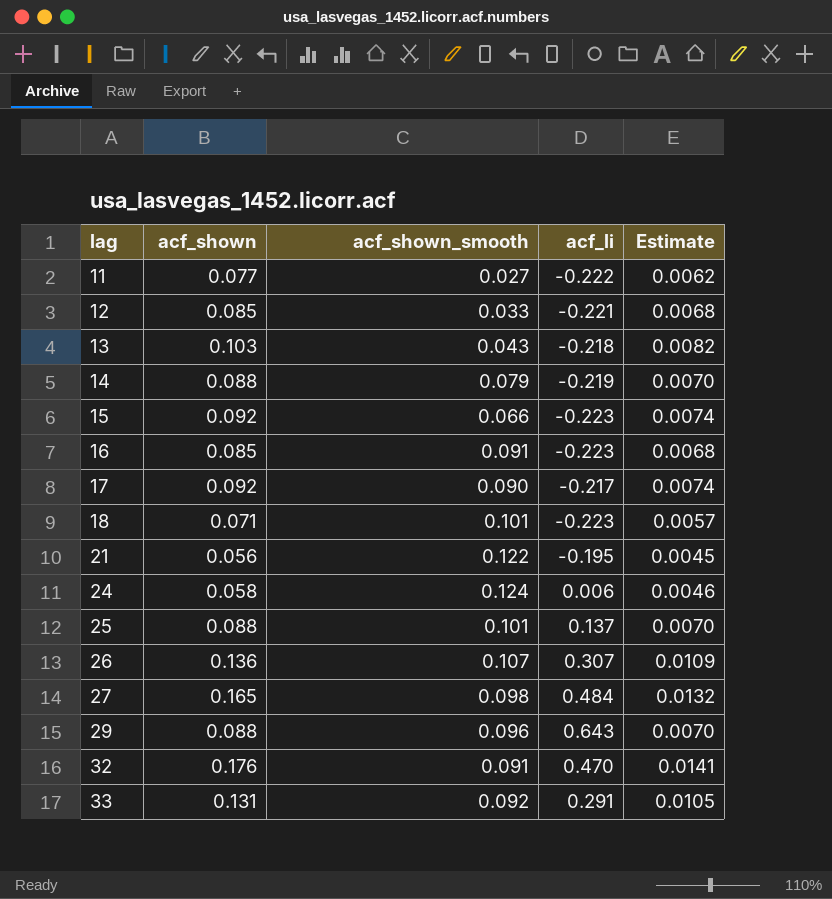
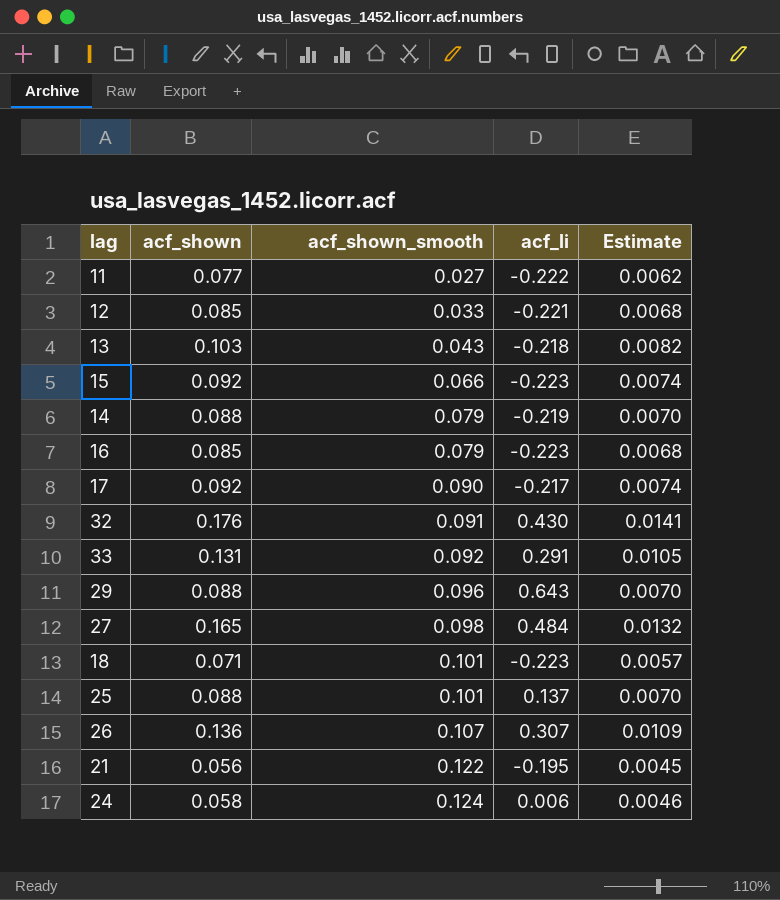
row order: lag ascending -> acf_shown_smooth ascending
16 | acf_shown_smooth: 0.091 -> 0.079
32 | acf_li: 0.470 -> 0.430

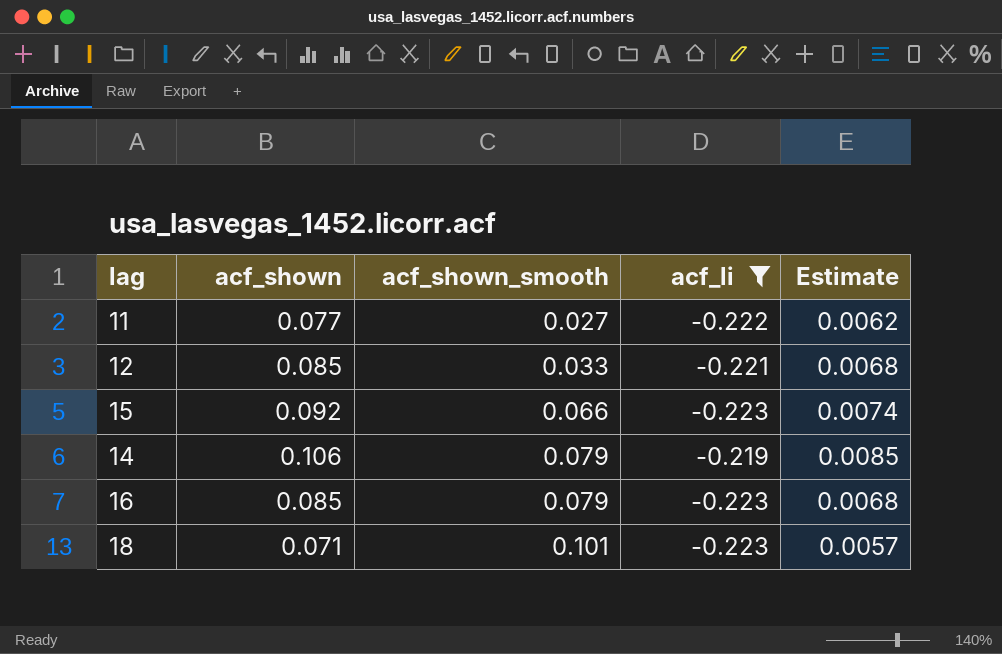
filter: none -> acf_li <= -0.219
14 | acf_shown: 0.088 -> 0.106
14 | Estimate: 0.0070 -> 0.0085

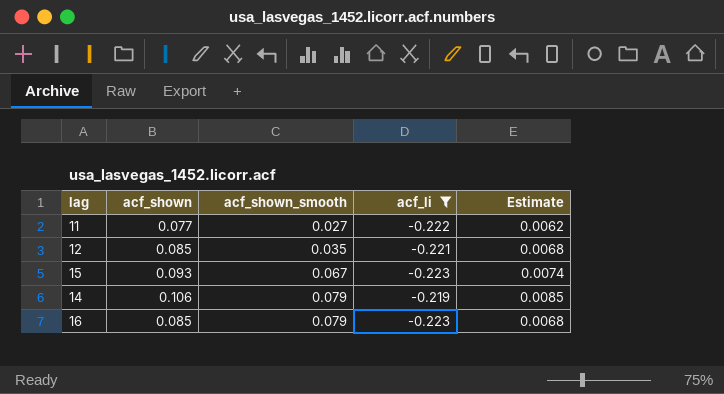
row 18: 0.071 | 0.101 | -0.223 | 0.0057 -> none
12 | acf_shown_smooth: 0.033 -> 0.035
15 | acf_shown: 0.092 -> 0.093
15 | acf_shown_smooth: 0.066 -> 0.067

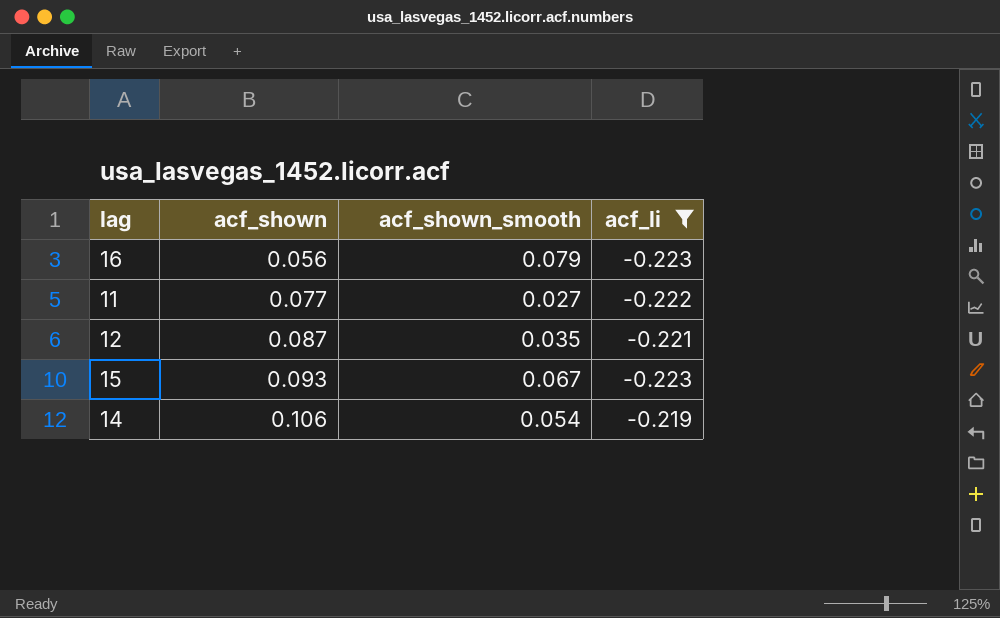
row order: acf_shown_smooth ascending -> acf_shown ascending
column Estimate | formula: [acf_shown] * 0.08 -> none
16 | acf_shown: 0.085 -> 0.056
12 | acf_shown: 0.085 -> 0.087
14 | acf_shown_smooth: 0.079 -> 0.054

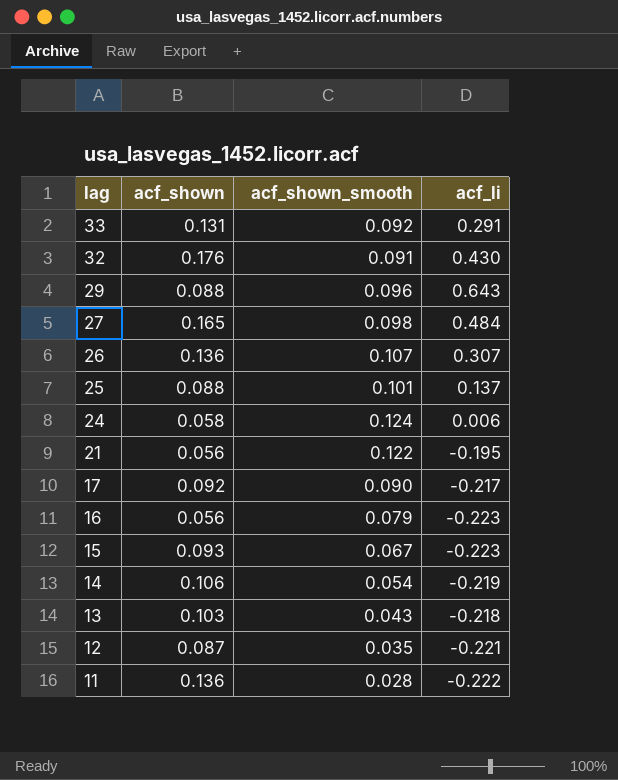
filter: acf_li <= -0.219 -> none
row order: acf_shown ascending -> lag descending
11 | acf_shown: 0.077 -> 0.136
11 | acf_shown_smooth: 0.027 -> 0.028

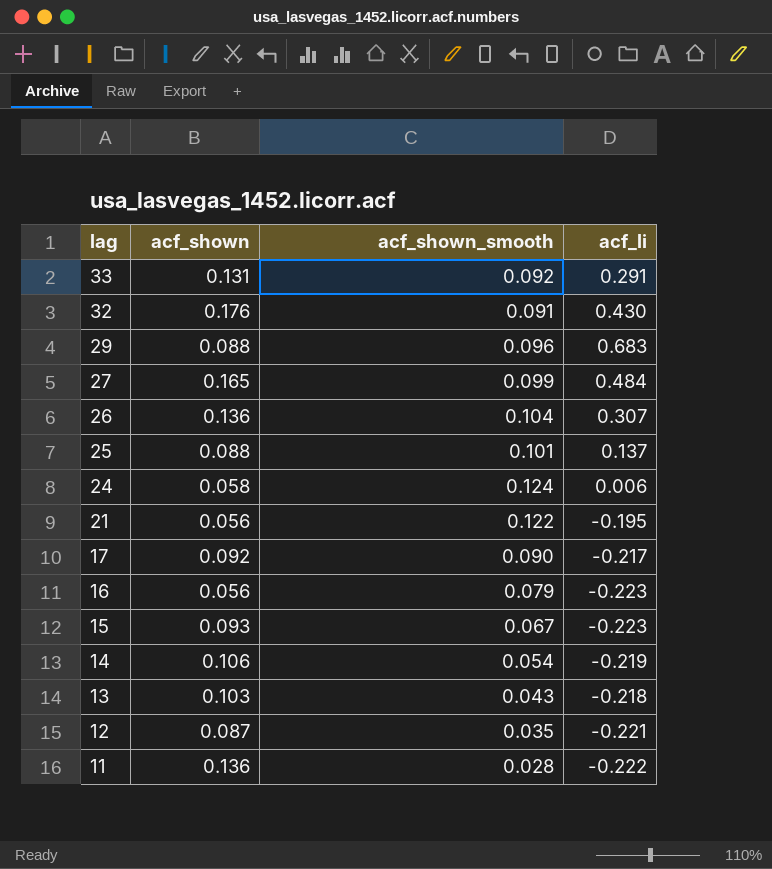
29 | acf_li: 0.643 -> 0.683
27 | acf_shown_smooth: 0.098 -> 0.099
26 | acf_shown_smooth: 0.107 -> 0.104

